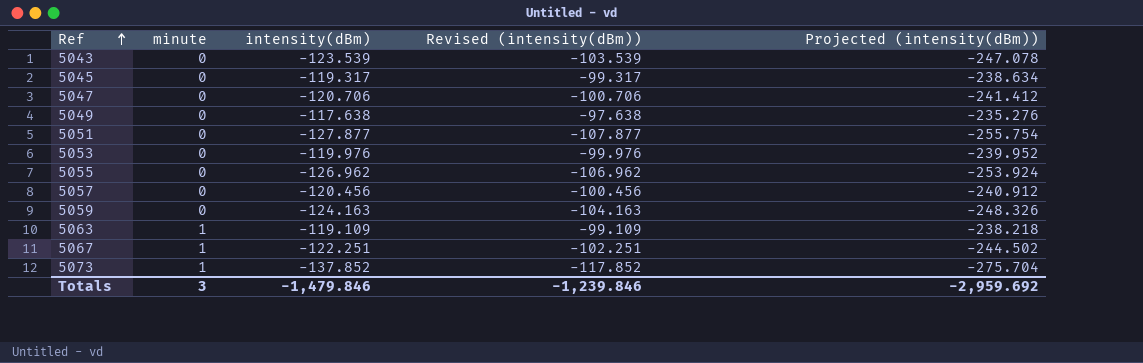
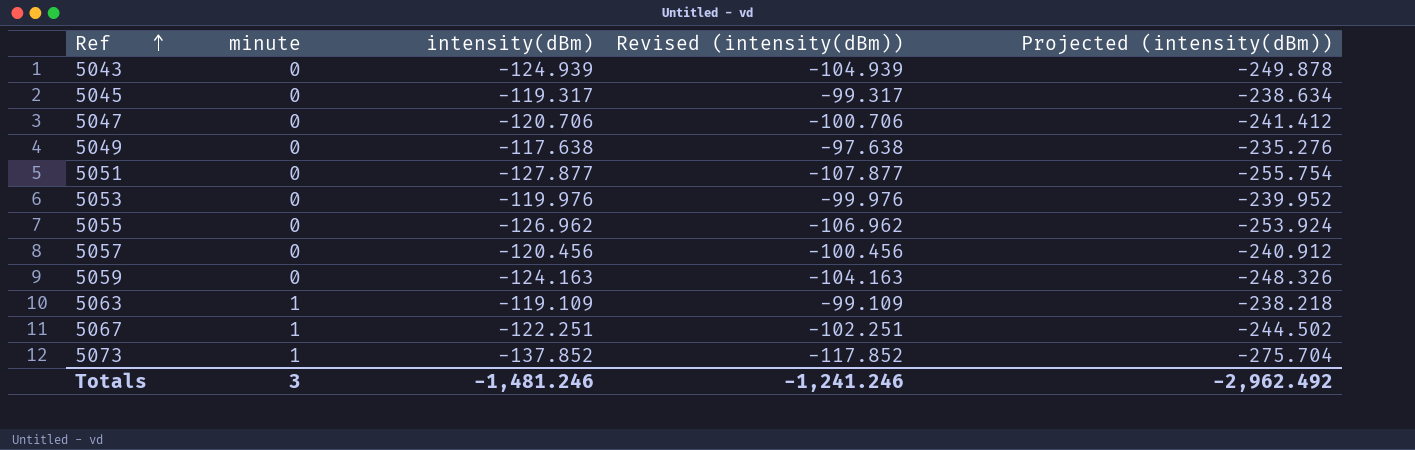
5043 | intensity(dBm): -123.539 -> -124.939
5043 | Revised (intensity(dBm)): -103.539 -> -104.939
5043 | Projected (intensity(dBm)): -247.078 -> -249.878
Totals | intensity(dBm): -1,479.846 -> -1,481.246
Totals | Revised (intensity(dBm)): -1,239.846 -> -1,241.246
Totals | Projected (intensity(dBm)): -2,959.692 -> -2,962.492

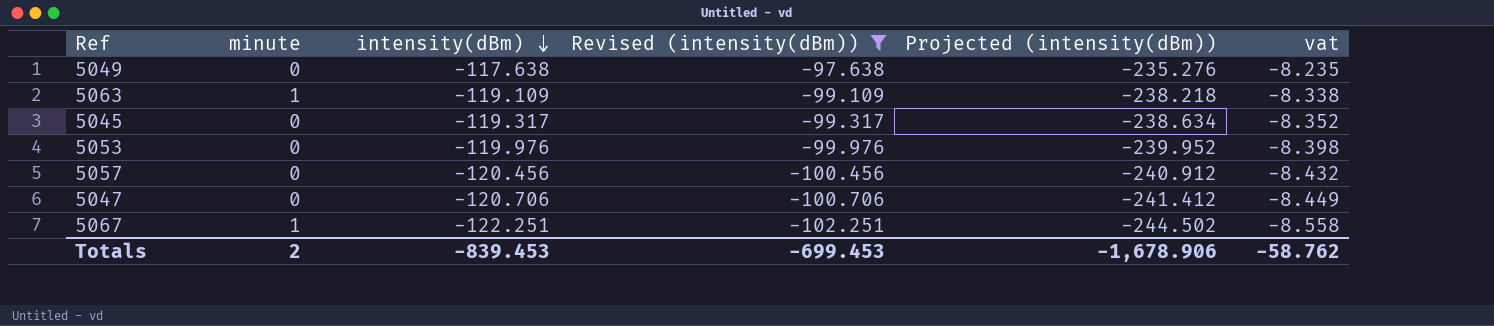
filter: none -> Revised (intensity(dBm)) >= -102.251
row order: Ref ascending -> intensity(dBm) descending
column vat | formula: none -> [intensity(dBm)] * 0.07
Totals | minute: 3 -> 2
Totals | intensity(dBm): -1,481.246 -> -839.453
Totals | Revised (intensity(dBm)): -1,241.246 -> -699.453
Totals | Projected (intensity(dBm)): -2,962.492 -> -1,678.906

